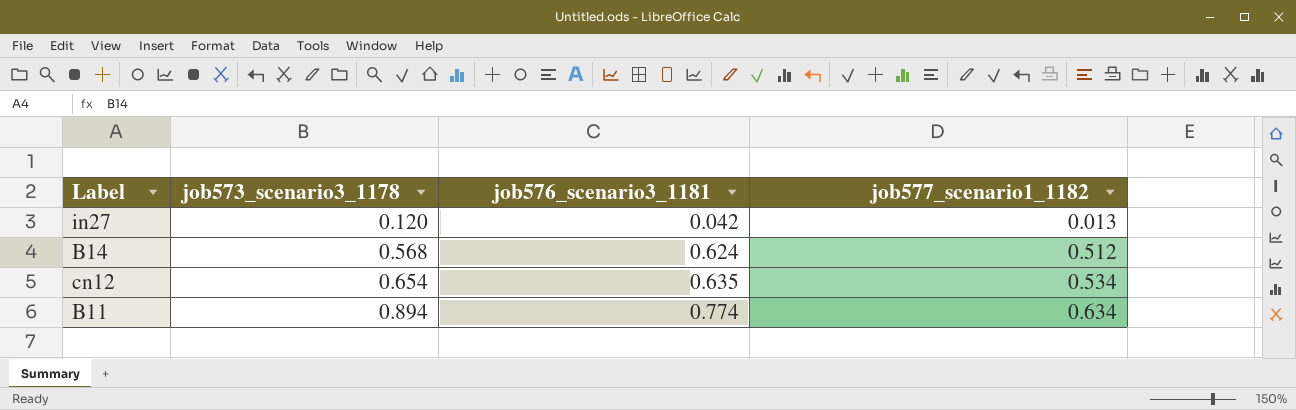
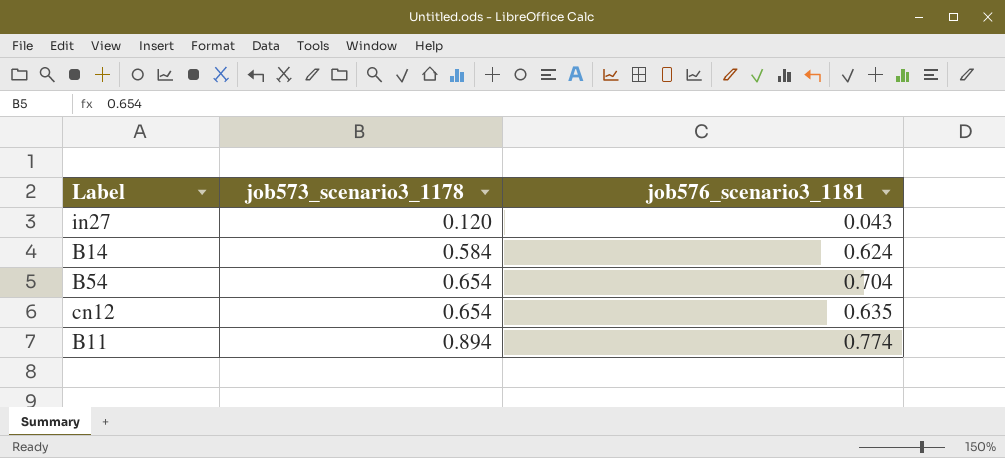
column job577_scenario1_1182 | position: 4 -> none
in27 | job576_scenario3_1181: 0.042 -> 0.043
B14 | job573_scenario3_1178: 0.568 -> 0.584
row B54: none -> 0.654 | 0.704

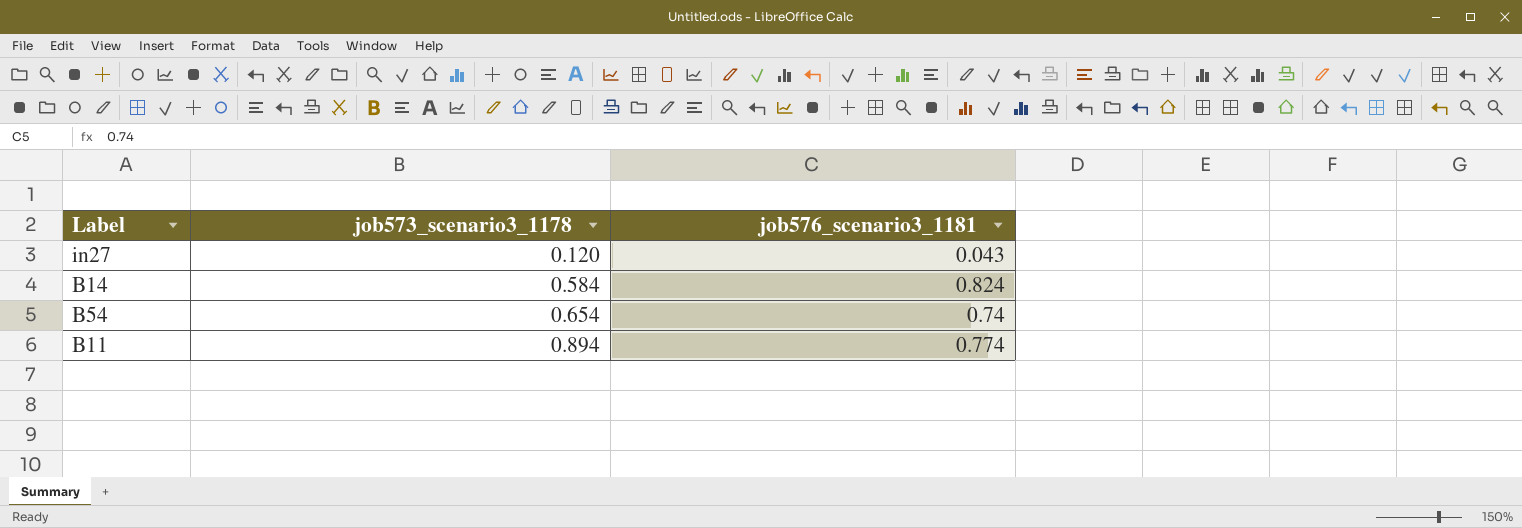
row cn12: 0.654 | 0.635 -> none
B14 | job576_scenario3_1181: 0.624 -> 0.824
B54 | job576_scenario3_1181: 0.704 -> 0.74

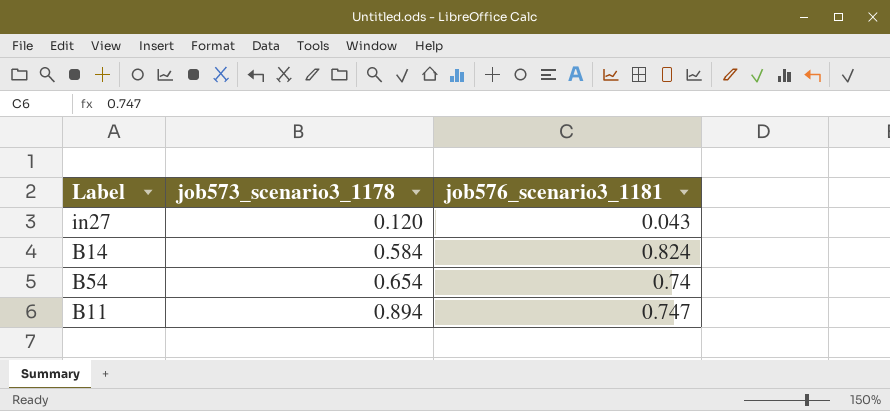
B11 | job576_scenario3_1181: 0.774 -> 0.747

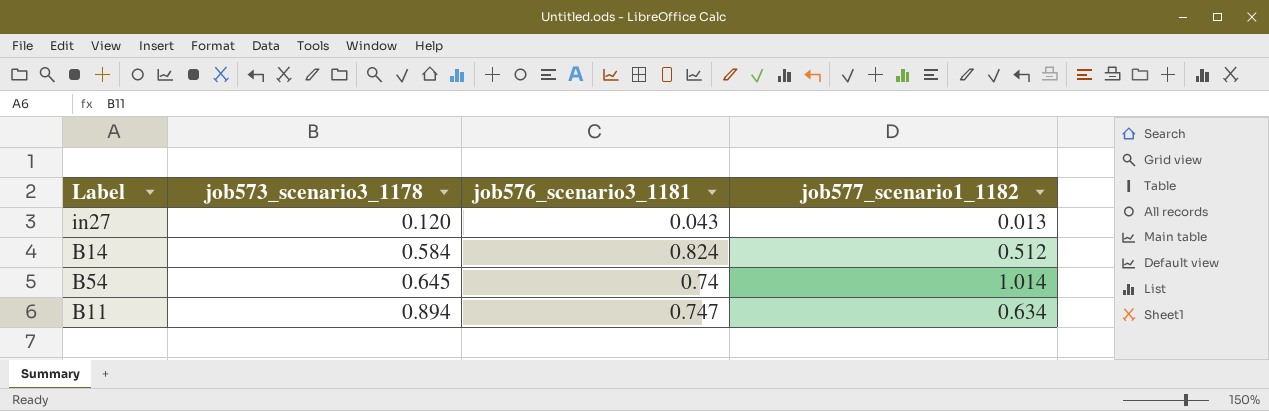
column job577_scenario1_1182 | position: none -> 4
B54 | job573_scenario3_1178: 0.654 -> 0.645

